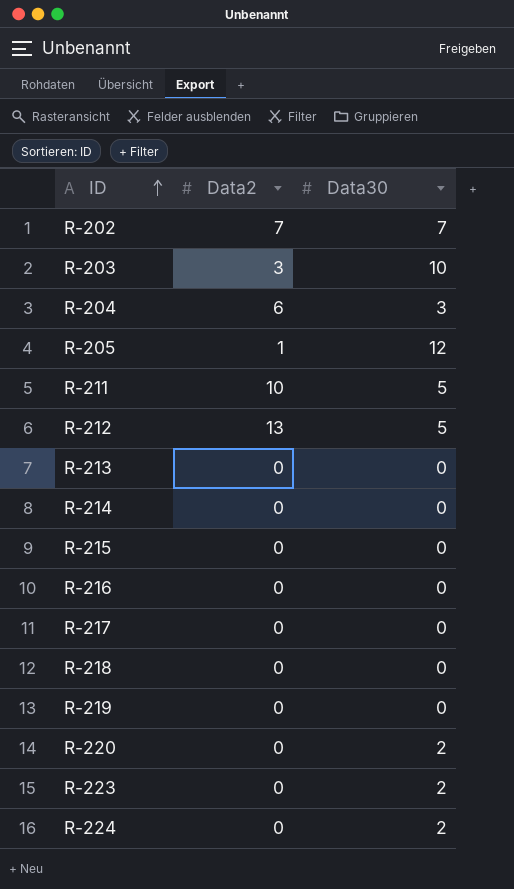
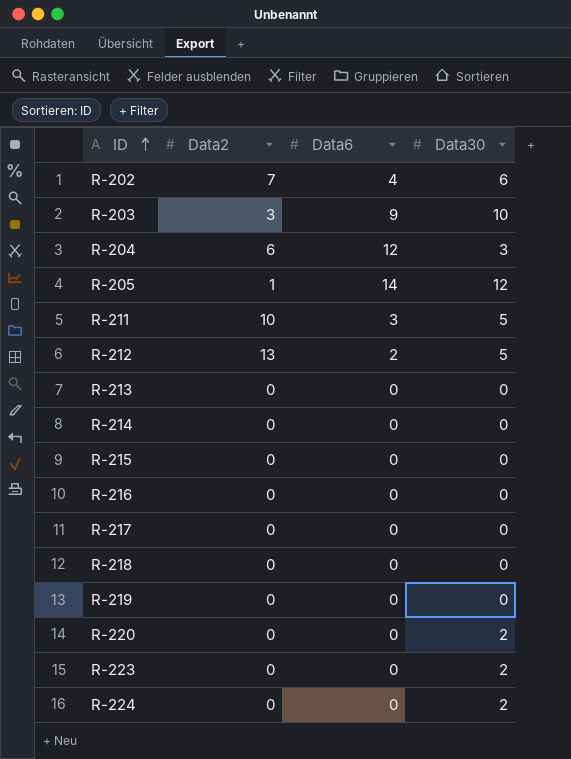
column Data6 | position: none -> 3
R-202 | Data30: 7 -> 6

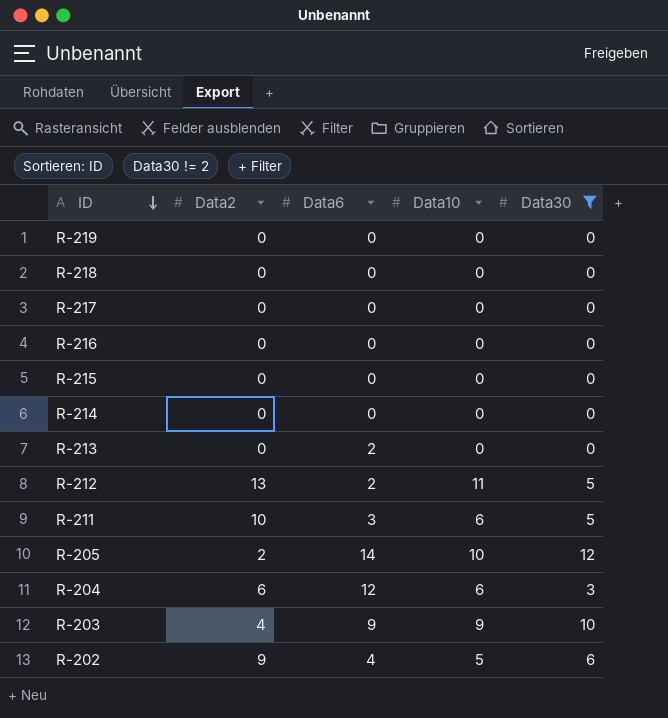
filter: none -> Data30 != 2
row order: ID ascending -> ID descending
column Data10 | position: none -> 4
R-213 | Data6: 0 -> 2
R-205 | Data2: 1 -> 2
R-203 | Data2: 3 -> 4
R-202 | Data2: 7 -> 9

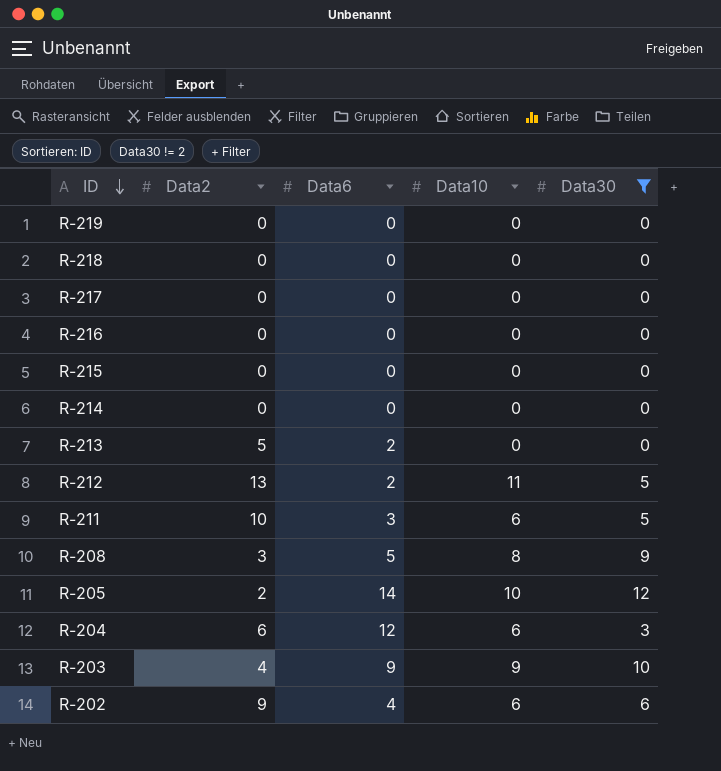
R-213 | Data2: 0 -> 5
row R-208: none -> 3 | 5 | 8 | 9
R-202 | Data10: 5 -> 6

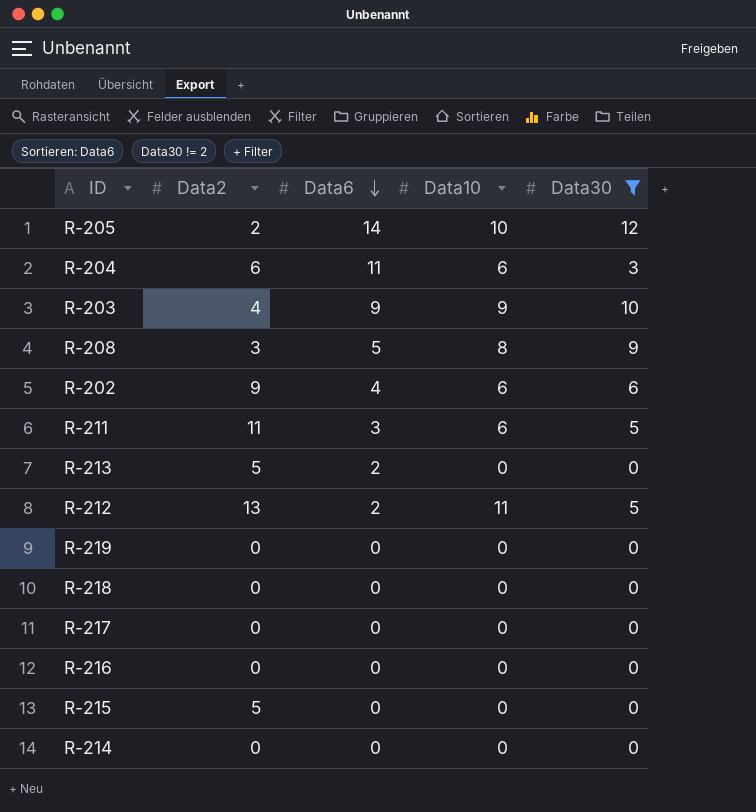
row order: ID descending -> Data6 descending
R-204 | Data6: 12 -> 11
R-211 | Data2: 10 -> 11
R-215 | Data2: 0 -> 5

